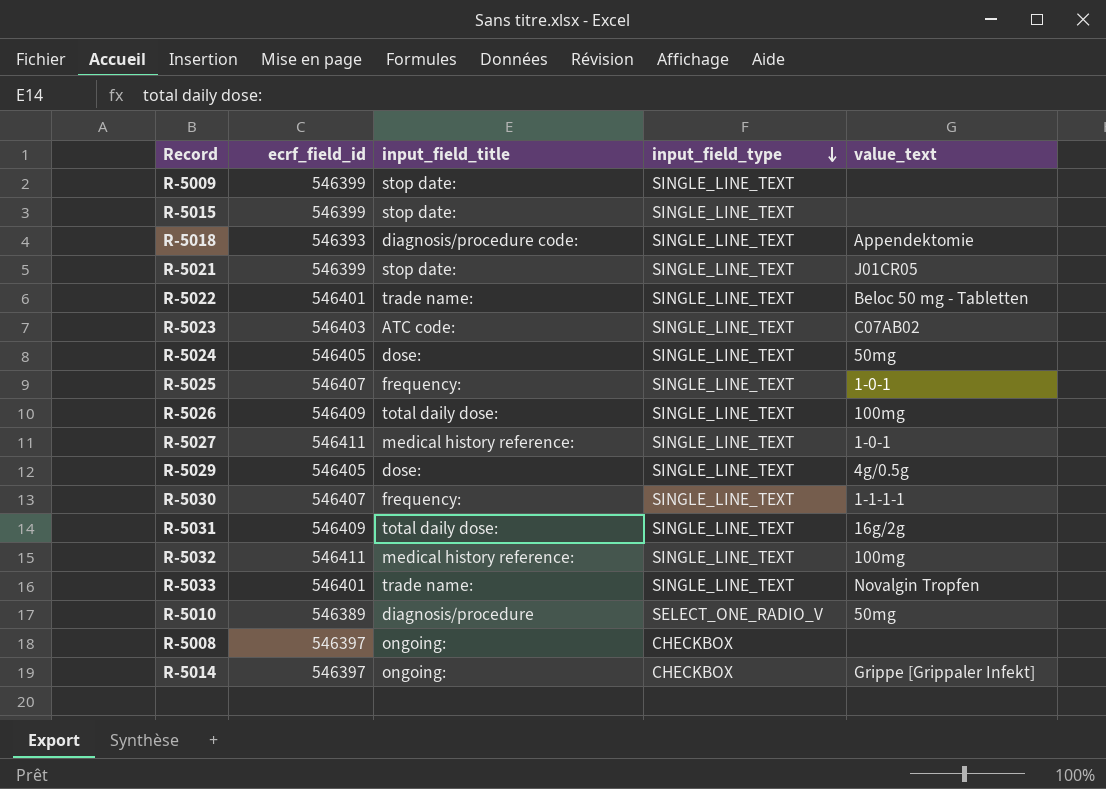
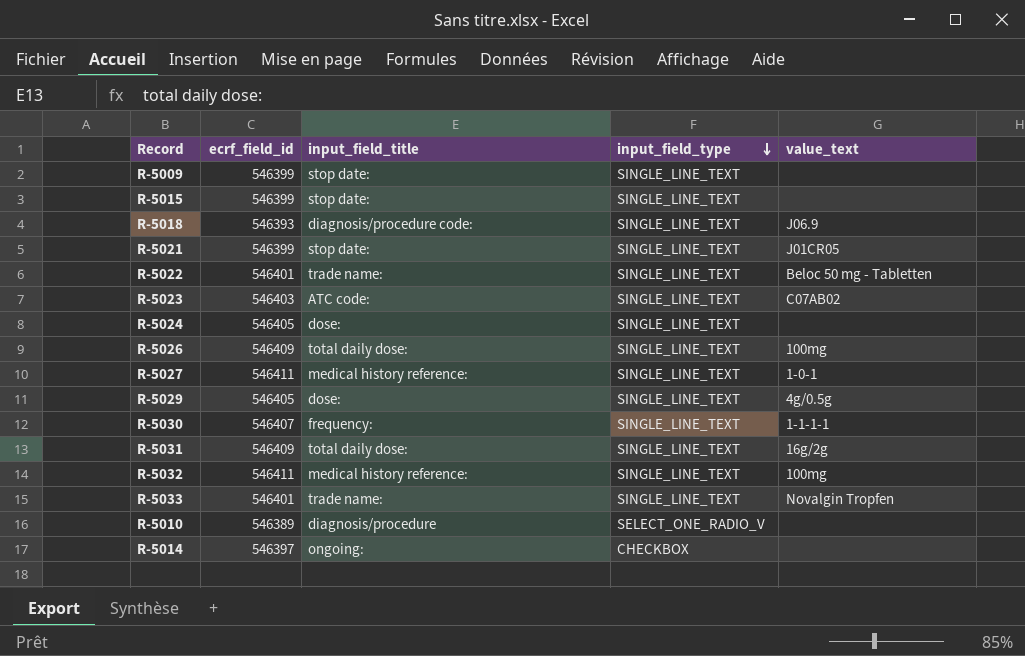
row R-5025: 546407 | frequency: | SINGLE_LINE_TEXT | 1-0-1 -> none
row R-5008: 546397 | ongoing: | CHECKBOX | none -> none
R-5018 | value_text: Appendektomie -> J06.9
R-5024 | value_text: 50mg -> none
R-5010 | value_text: 50mg -> none
R-5014 | value_text: Grippe [Grippaler Infekt] -> none

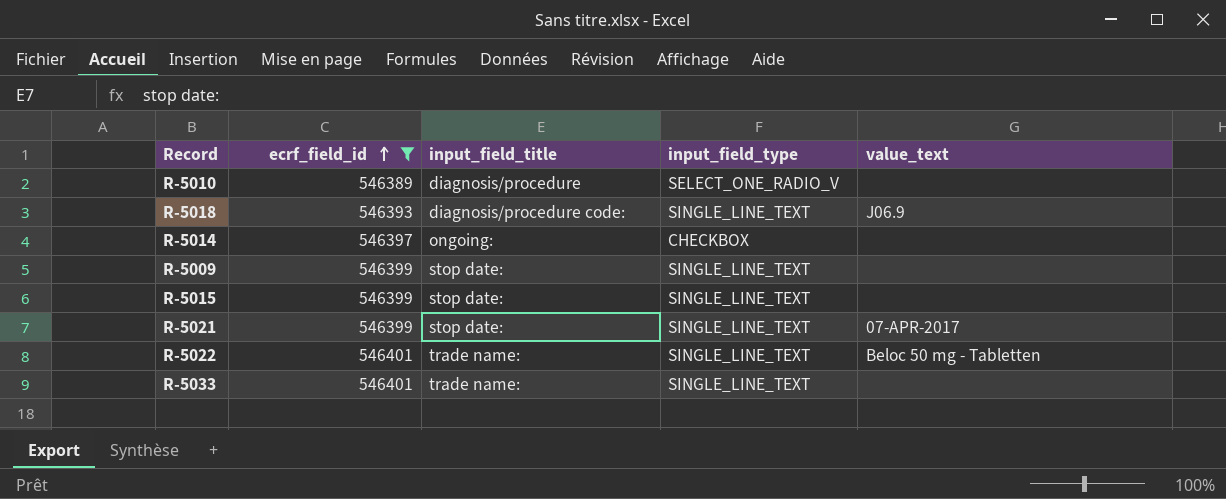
filter: none -> ecrf_field_id <= 546401
row order: input_field_type descending -> ecrf_field_id ascending
R-5021 | value_text: J01CR05 -> 07-APR-2017
R-5033 | value_text: Novalgin Tropfen -> none

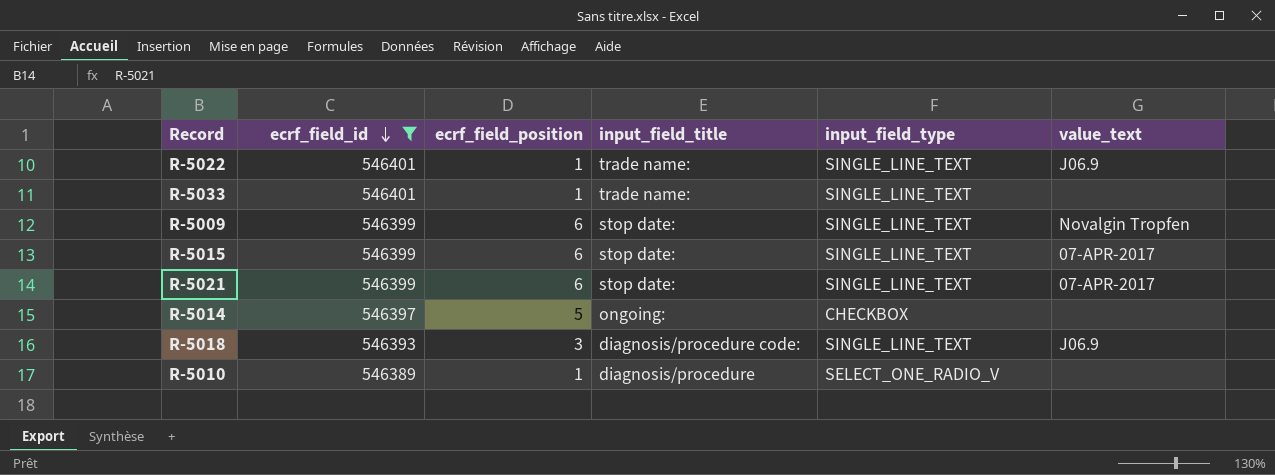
row order: ecrf_field_id ascending -> ecrf_field_id descending
column ecrf_field_position | position: none -> 3
R-5022 | value_text: Beloc 50 mg - Tabletten -> J06.9
R-5009 | value_text: none -> Novalgin Tropfen
R-5015 | value_text: none -> 07-APR-2017

